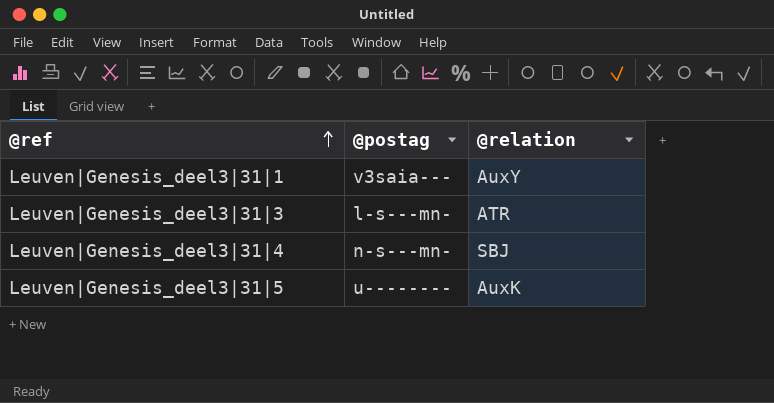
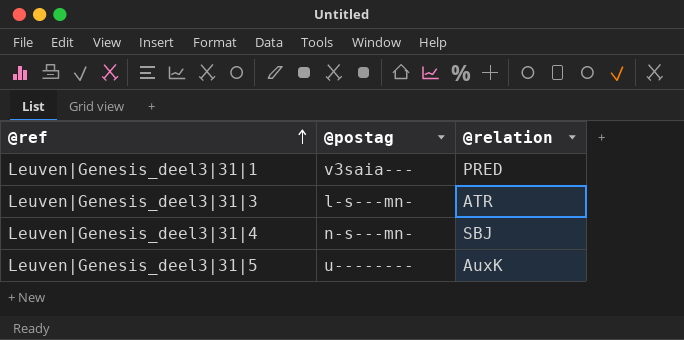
Leuven|Genesis_deel3|31|1 | @relation: AuxY -> PRED

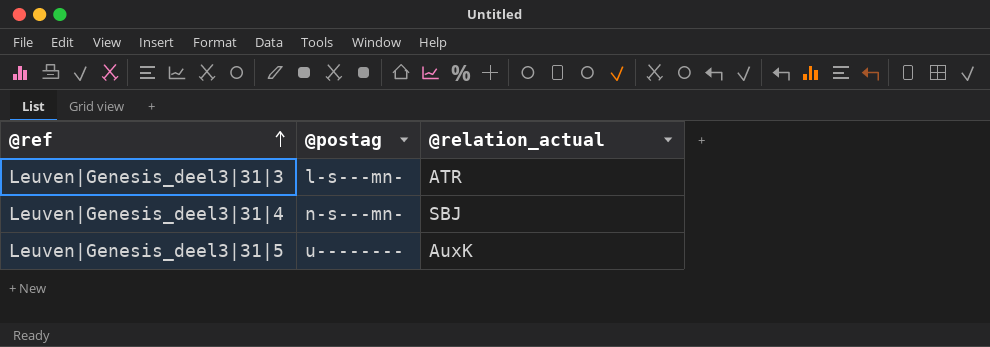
column name: @relation -> @relation_actual
row Leuven|Genesis_deel3|31|1: v3saia--- | PRED -> none

